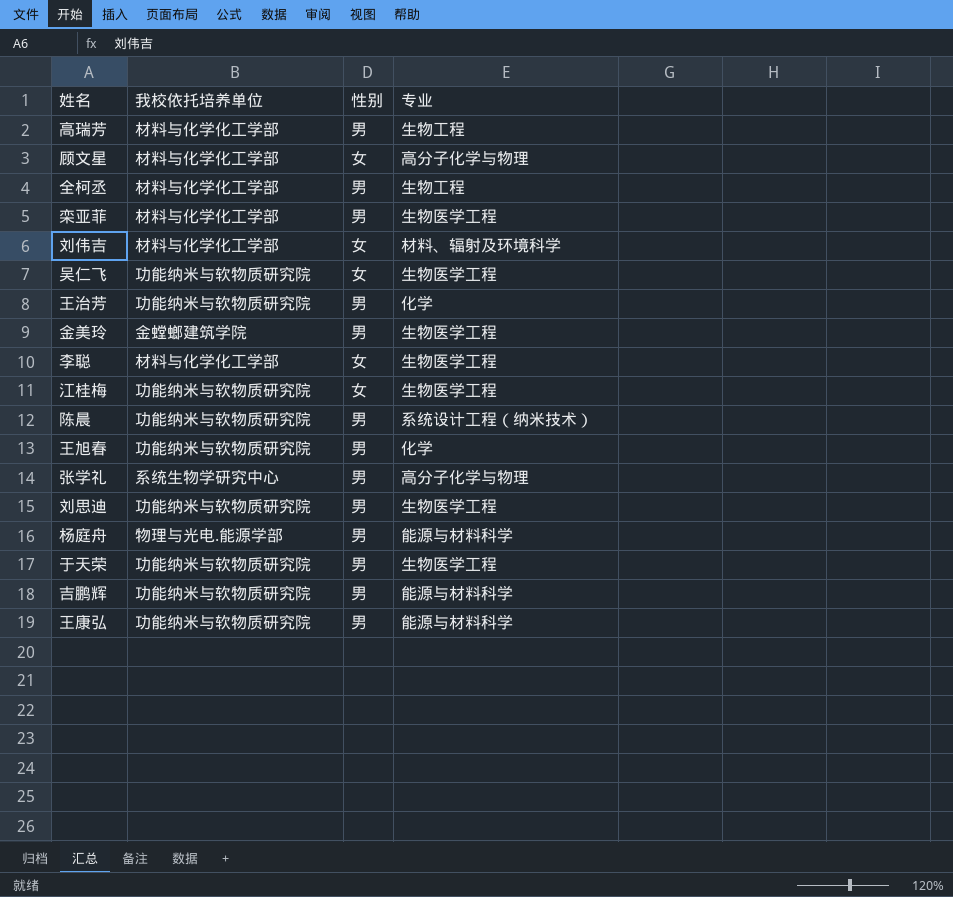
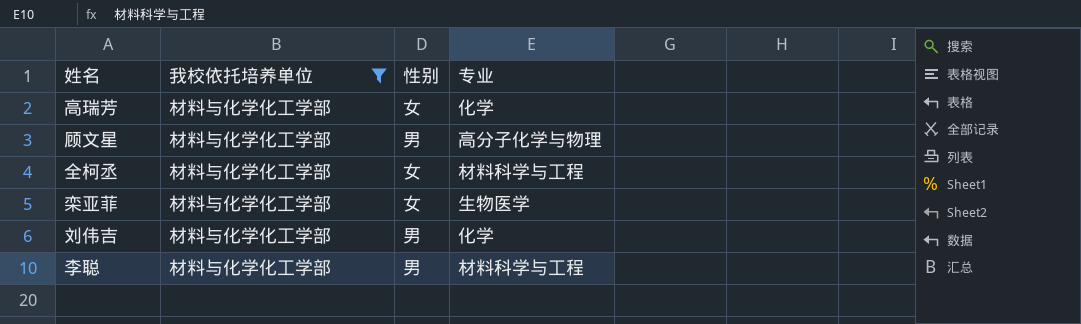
filter: none -> 我校依托培养单位 = 材料与化学化工学部
高瑞芳 | 性别: 男 -> 女
高瑞芳 | 专业: 生物工程 -> 化学
顾文星 | 性别: 女 -> 男
全柯丞 | 性别: 男 -> 女
全柯丞 | 专业: 生物工程 -> 材料科学与工程
栾亚菲 | 性别: 男 -> 女
栾亚菲 | 专业: 生物医学工程 -> 生物医学
刘伟吉 | 性别: 女 -> 男
刘伟吉 | 专业: 材料、辐射及环境科学 -> 化学
李聪 | 性别: 女 -> 男
李聪 | 专业: 生物医学工程 -> 材料科学与工程

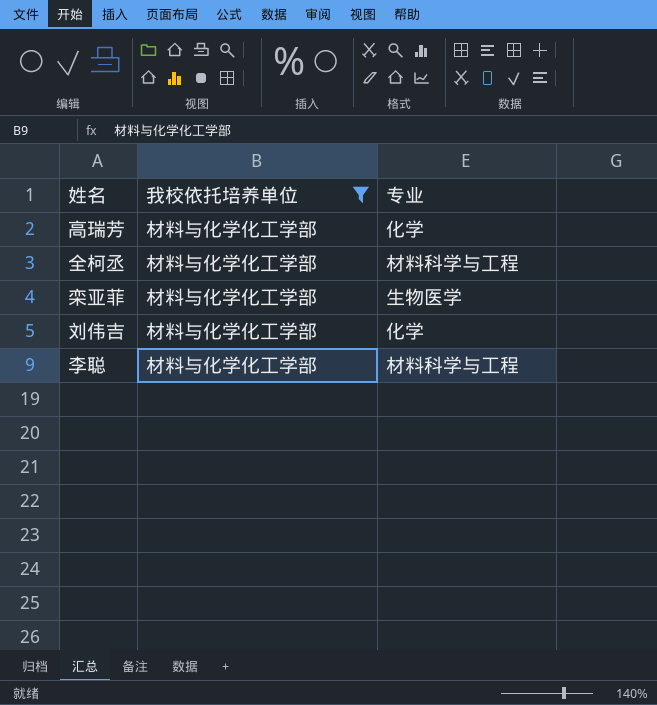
column 性别 | position: 3 -> none
row 顾文星: 材料与化学化工学部 | 男 | 高分子化学与物理 -> none

